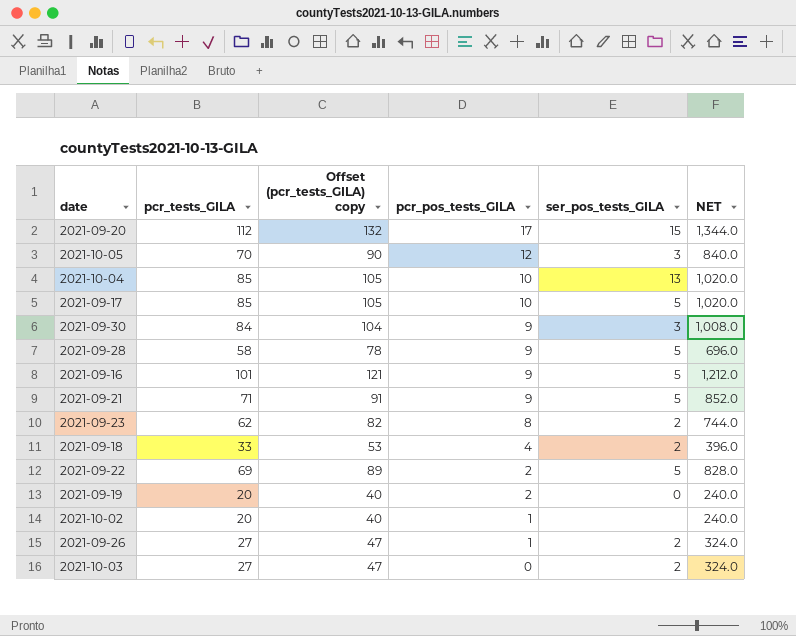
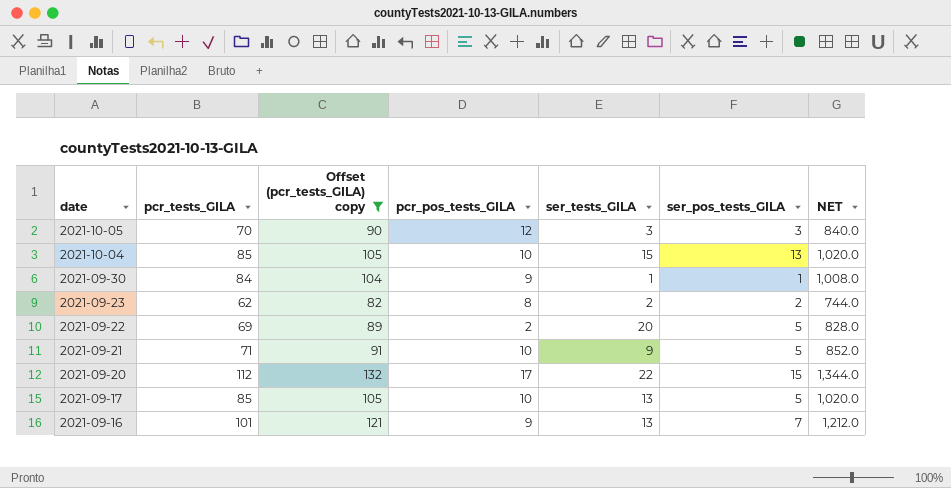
filter: none -> Offset (pcr_tests_GILA) copy >= 82
row order: pcr_pos_tests_GILA descending -> date descending
column ser_tests_GILA | position: none -> 5
2021-09-30 | ser_pos_tests_GILA: 3 -> 1
2021-09-21 | pcr_pos_tests_GILA: 9 -> 10
2021-09-16 | ser_pos_tests_GILA: 5 -> 7

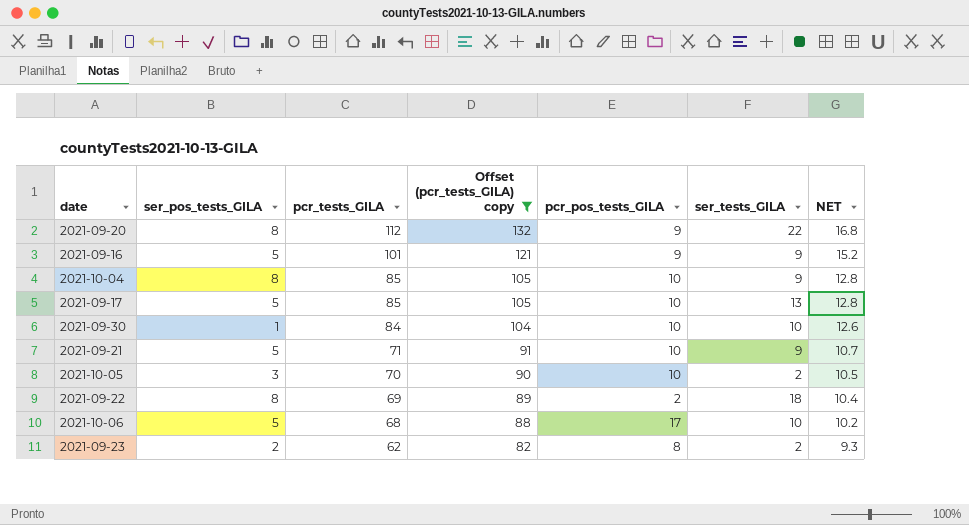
row order: date descending -> pcr_tests_GILA descending
column ser_pos_tests_GILA | position: 6 -> 2
column NET | formula: [pcr_tests_GILA] * 12 -> [pcr_tests_GILA] * 0.15
2021-09-20 | ser_pos_tests_GILA: 15 -> 8
2021-09-20 | pcr_pos_tests_GILA: 17 -> 9
2021-09-16 | ser_pos_tests_GILA: 7 -> 5
2021-09-16 | ser_tests_GILA: 13 -> 9
2021-10-04 | ser_pos_tests_GILA: 13 -> 8
2021-10-04 | ser_tests_GILA: 15 -> 9
2021-09-30 | pcr_pos_tests_GILA: 9 -> 10
2021-09-30 | ser_tests_GILA: 1 -> 10
2021-10-05 | pcr_pos_tests_GILA: 12 -> 10
2021-10-05 | ser_tests_GILA: 3 -> 2
2021-09-22 | ser_pos_tests_GILA: 5 -> 8
2021-09-22 | ser_tests_GILA: 20 -> 18
row 2021-10-06: none -> 5 | 68 | 88 | 17 | 10 | 10.2

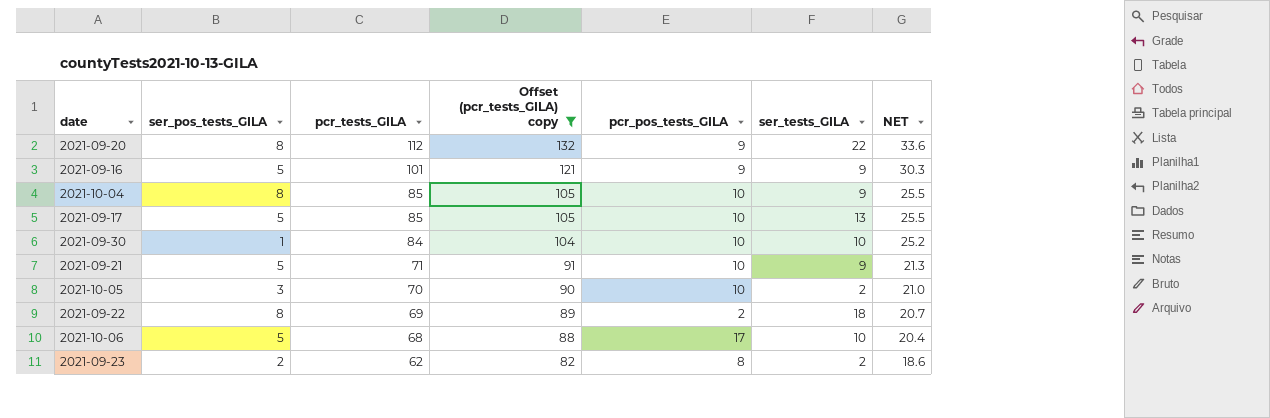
column NET | formula: [pcr_tests_GILA] * 0.15 -> [pcr_tests_GILA] * 0.3

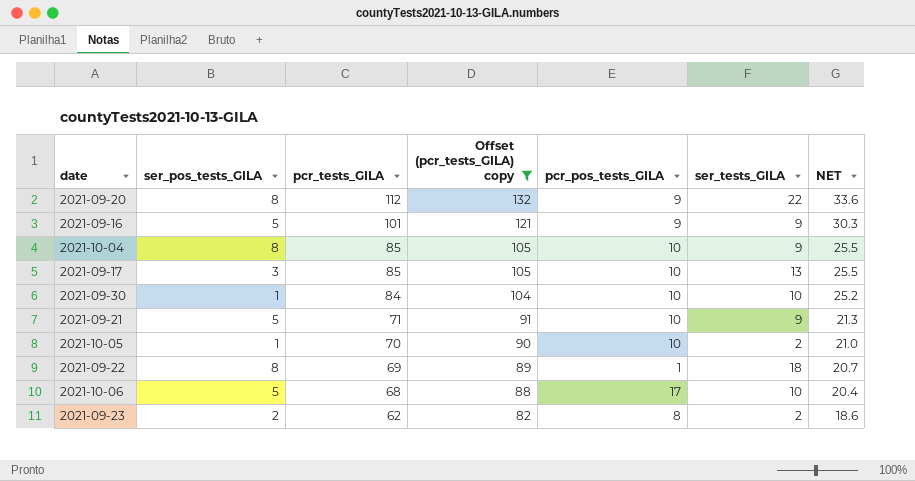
2021-09-17 | ser_pos_tests_GILA: 5 -> 3
2021-10-05 | ser_pos_tests_GILA: 3 -> 1
2021-09-22 | pcr_pos_tests_GILA: 2 -> 1

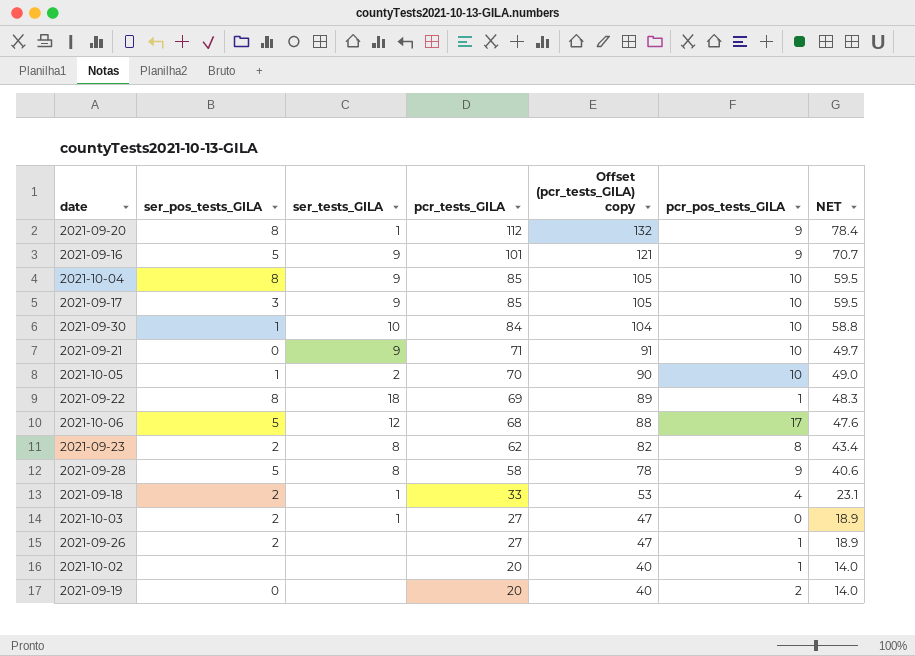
filter: Offset (pcr_tests_GILA) copy >= 82 -> none
column ser_tests_GILA | position: 6 -> 3
column NET | formula: [pcr_tests_GILA] * 0.3 -> [pcr_tests_GILA] * 0.7
2021-09-20 | ser_tests_GILA: 22 -> 1
2021-09-17 | ser_tests_GILA: 13 -> 9
2021-09-21 | ser_pos_tests_GILA: 5 -> 0
2021-10-06 | ser_tests_GILA: 10 -> 12
2021-09-23 | ser_tests_GILA: 2 -> 8

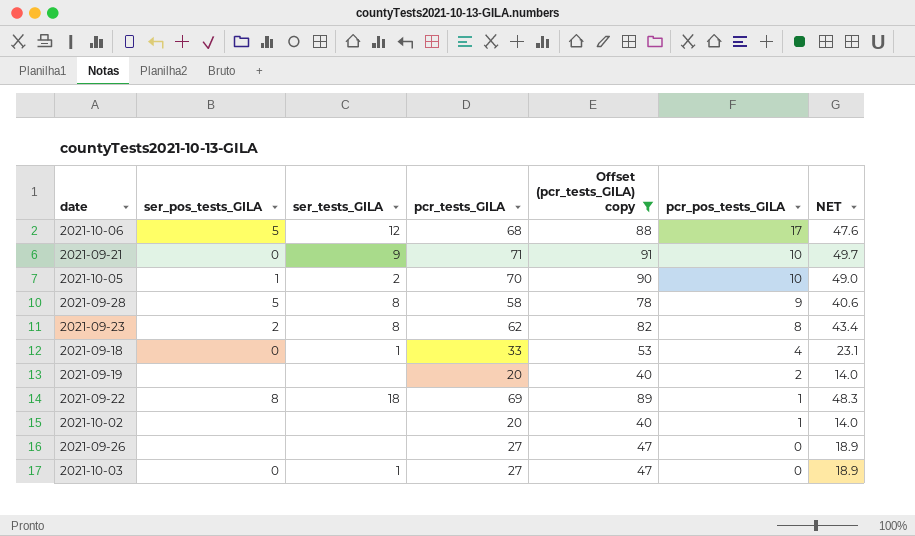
filter: none -> Offset (pcr_tests_GILA) copy <= 91
row order: pcr_tests_GILA descending -> pcr_pos_tests_GILA descending
2021-09-18 | ser_pos_tests_GILA: 2 -> 0
2021-09-19 | ser_pos_tests_GILA: 0 -> none
2021-09-26 | ser_pos_tests_GILA: 2 -> none
2021-09-26 | pcr_pos_tests_GILA: 1 -> 0
2021-10-03 | ser_pos_tests_GILA: 2 -> 0

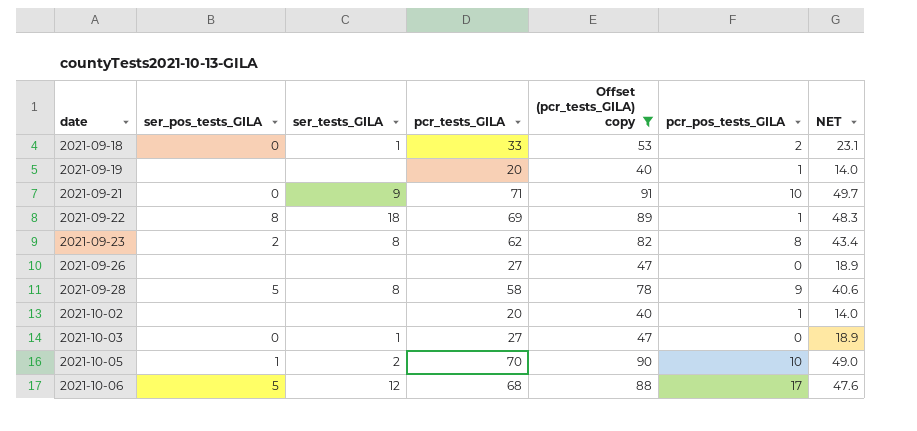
row order: pcr_pos_tests_GILA descending -> date ascending
2021-09-18 | pcr_pos_tests_GILA: 4 -> 2
2021-09-19 | pcr_pos_tests_GILA: 2 -> 1

